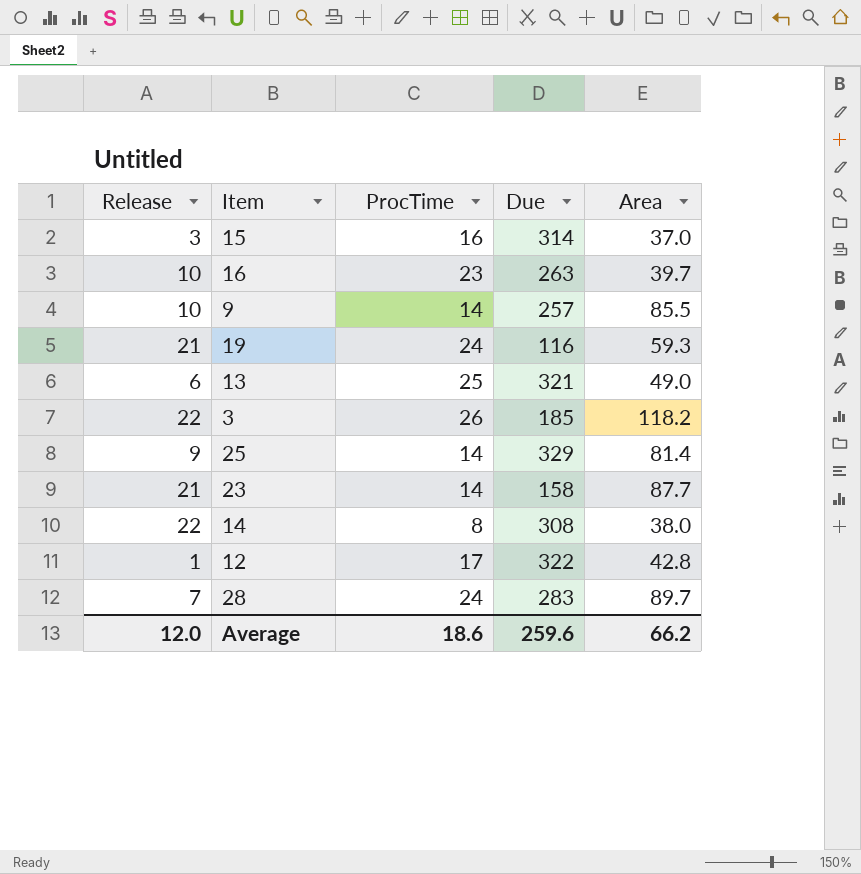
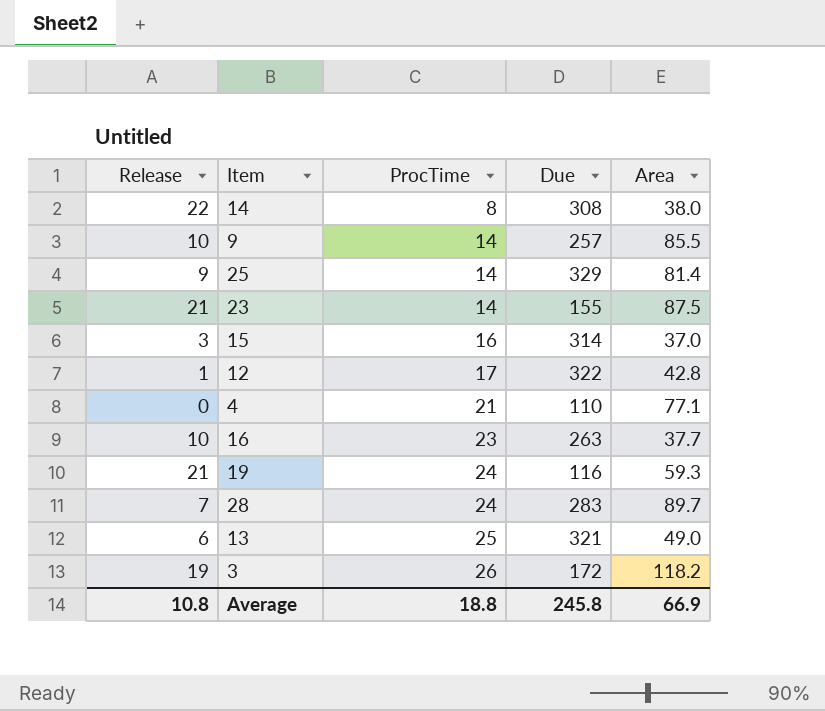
row order: none -> ProcTime ascending
23 | Due: 158 -> 155
23 | Area: 87.7 -> 87.5
row 4: none -> 0 | 21 | 110 | 77.1
16 | Area: 39.7 -> 37.7
3 | Release: 22 -> 19
3 | Due: 185 -> 172
Average | Release: 12.0 -> 10.8
Average | ProcTime: 18.6 -> 18.8
Average | Due: 259.6 -> 245.8
Average | Area: 66.2 -> 66.9

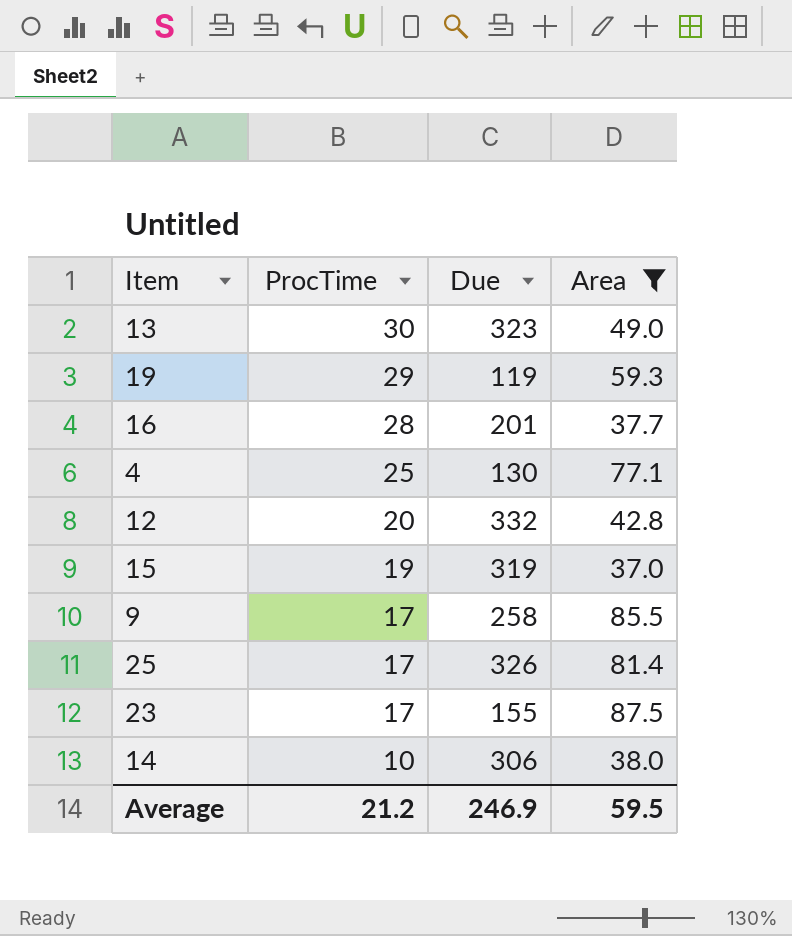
filter: none -> Area <= 87.5
row order: ProcTime ascending -> ProcTime descending
column Release | position: 1 -> none
13 | ProcTime: 25 -> 30
13 | Due: 321 -> 323
19 | ProcTime: 24 -> 29
19 | Due: 116 -> 119
16 | ProcTime: 23 -> 28
16 | Due: 263 -> 201
4 | ProcTime: 21 -> 25
4 | Due: 110 -> 130
12 | ProcTime: 17 -> 20
12 | Due: 322 -> 332
15 | ProcTime: 16 -> 19
15 | Due: 314 -> 319
9 | ProcTime: 14 -> 17
9 | Due: 257 -> 258
25 | ProcTime: 14 -> 17
25 | Due: 329 -> 326
23 | ProcTime: 14 -> 17
14 | ProcTime: 8 -> 10
14 | Due: 308 -> 306
Average | ProcTime: 18.8 -> 21.2
Average | Due: 245.8 -> 246.9
Average | Area: 66.9 -> 59.5

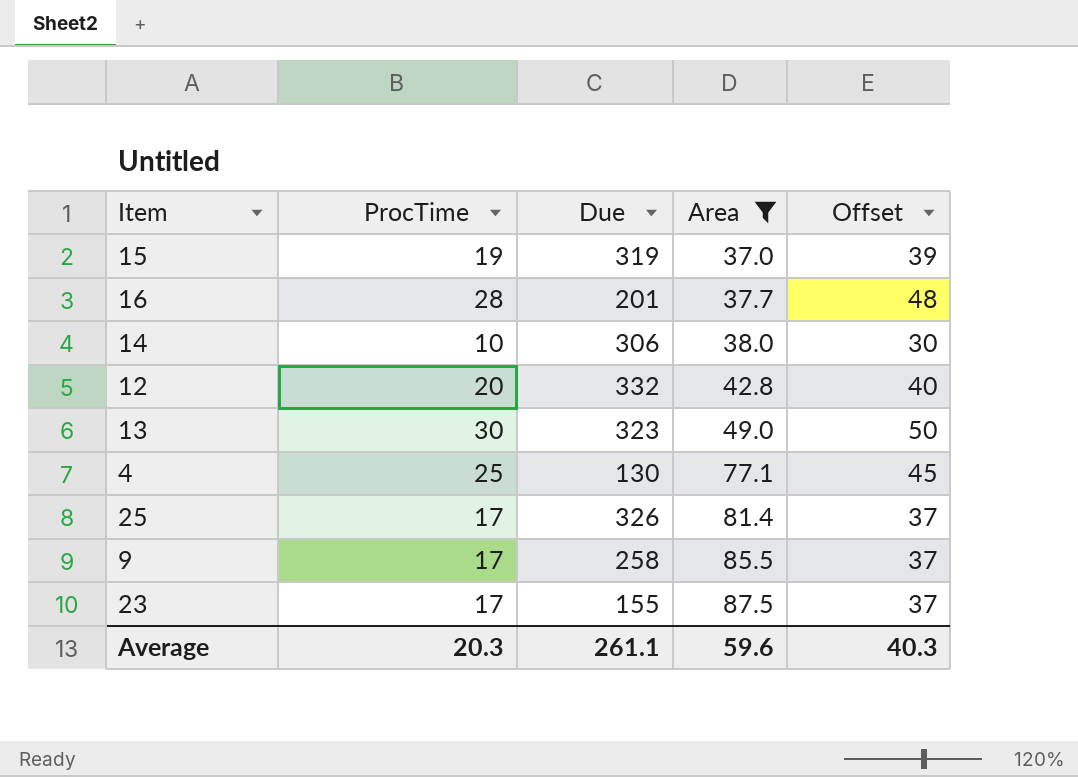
row order: ProcTime descending -> Area ascending
column Offset | formula: none -> [ProcTime] + 20
row 19: 29 | 119 | 59.3 -> none
Average | ProcTime: 21.2 -> 20.3
Average | Due: 246.9 -> 261.1
Average | Area: 59.5 -> 59.6

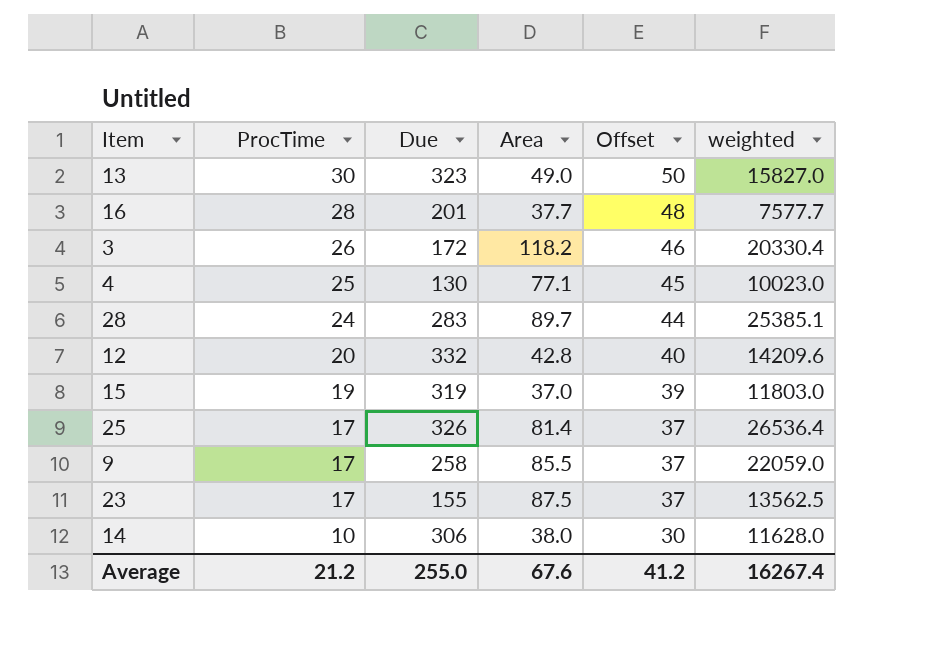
filter: Area <= 87.5 -> none
row order: Area ascending -> ProcTime descending
column weighted | formula: none -> [Due] * [Area]
Average | ProcTime: 20.3 -> 21.2
Average | Due: 261.1 -> 255.0
Average | Area: 59.6 -> 67.6
Average | Offset: 40.3 -> 41.2

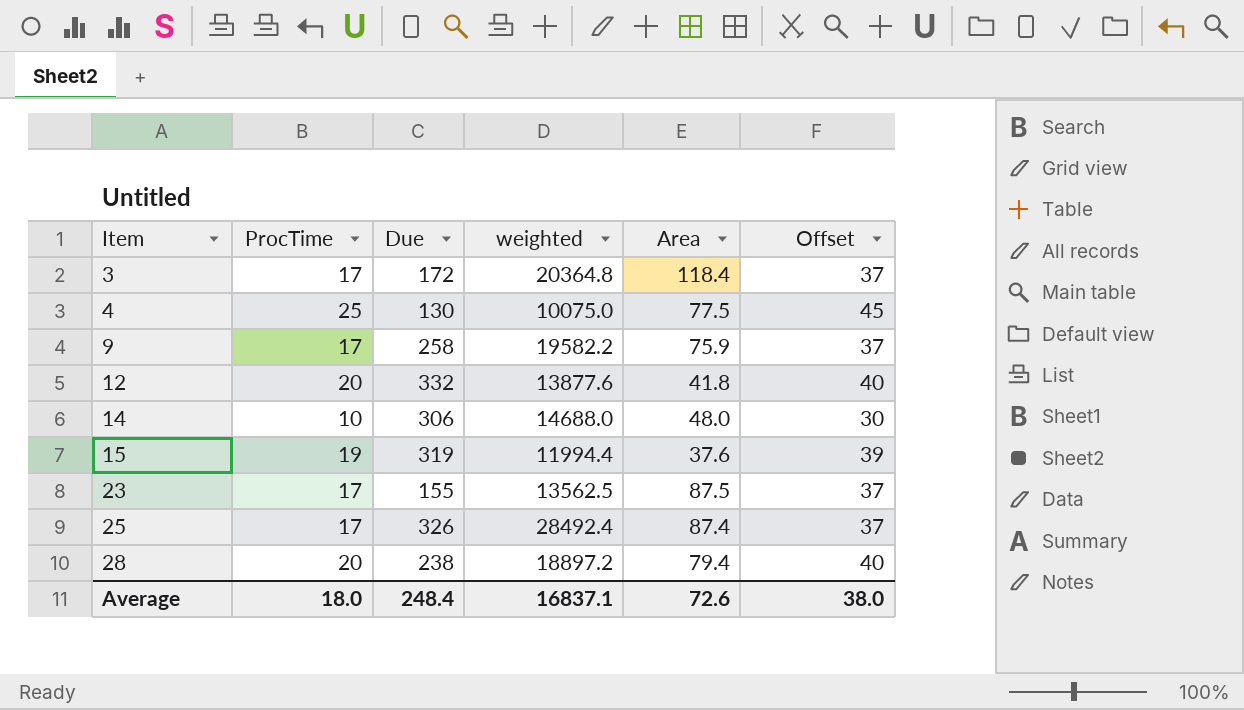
row order: ProcTime descending -> Item ascending
column weighted | position: 6 -> 4
row 13: 30 | 323 | 49.0 | 50 | 15827.0 -> none
row 16: 28 | 201 | 37.7 | 48 | 7577.7 -> none
3 | ProcTime: 26 -> 17
3 | weighted: 20330.4 -> 20364.8
3 | Area: 118.2 -> 118.4
3 | Offset: 46 -> 37
4 | weighted: 10023.0 -> 10075.0
4 | Area: 77.1 -> 77.5
9 | weighted: 22059.0 -> 19582.2
9 | Area: 85.5 -> 75.9
12 | weighted: 14209.6 -> 13877.6
12 | Area: 42.8 -> 41.8
14 | weighted: 11628.0 -> 14688.0
14 | Area: 38.0 -> 48.0
15 | weighted: 11803.0 -> 11994.4
15 | Area: 37.0 -> 37.6
25 | weighted: 26536.4 -> 28492.4
25 | Area: 81.4 -> 87.4
28 | ProcTime: 24 -> 20
28 | Due: 283 -> 238
28 | weighted: 25385.1 -> 18897.2
28 | Area: 89.7 -> 79.4
28 | Offset: 44 -> 40
Average | ProcTime: 21.2 -> 18.0
Average | Due: 255.0 -> 248.4
Average | weighted: 16267.4 -> 16837.1
Average | Area: 67.6 -> 72.6
Average | Offset: 41.2 -> 38.0

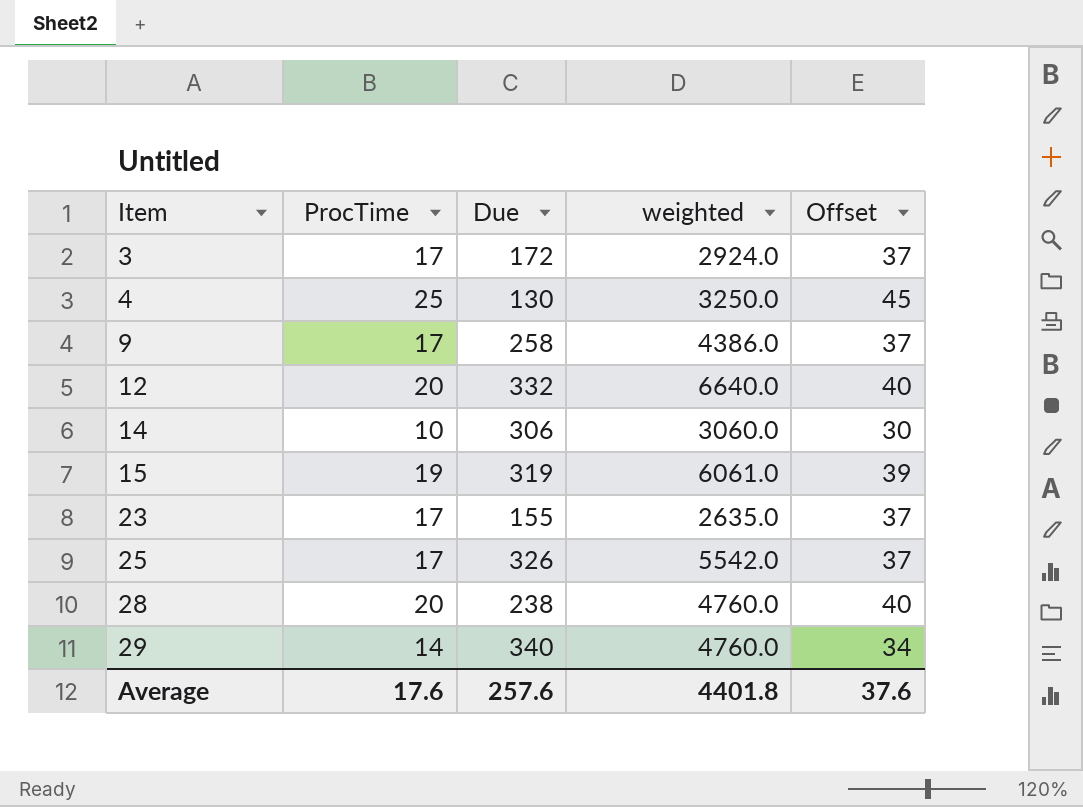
column Area | position: 5 -> none
column weighted | formula: [Due] * [Area] -> [ProcTime] * [Due]
row 29: none -> 14 | 340 | 4760.0 | 34
Average | ProcTime: 18.0 -> 17.6
Average | Due: 248.4 -> 257.6
Average | weighted: 16837.1 -> 4401.8
Average | Offset: 38.0 -> 37.6

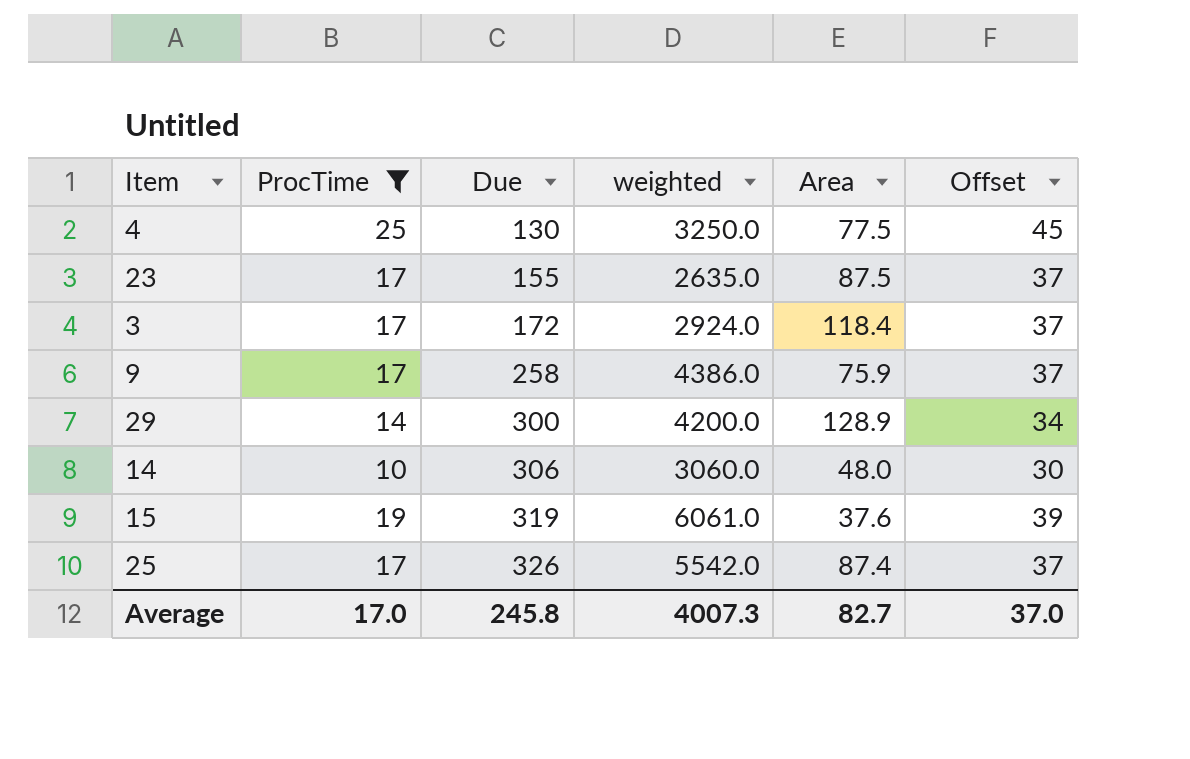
filter: none -> ProcTime != 20
row order: Item ascending -> Due ascending
column Area | position: none -> 5
29 | Due: 340 -> 300
29 | weighted: 4760.0 -> 4200.0
Average | ProcTime: 17.6 -> 17.0
Average | Due: 257.6 -> 245.8
Average | weighted: 4401.8 -> 4007.3
Average | Offset: 37.6 -> 37.0

